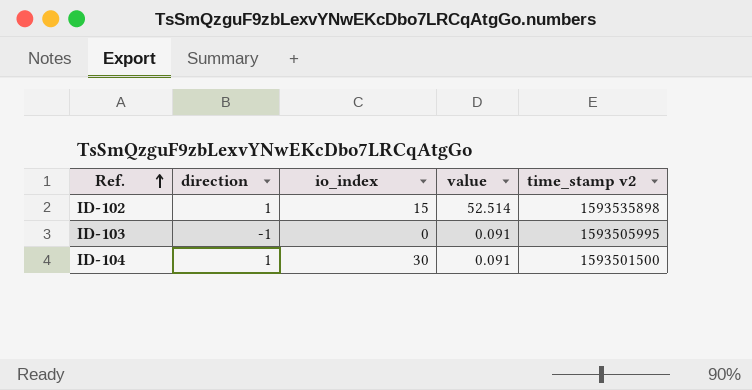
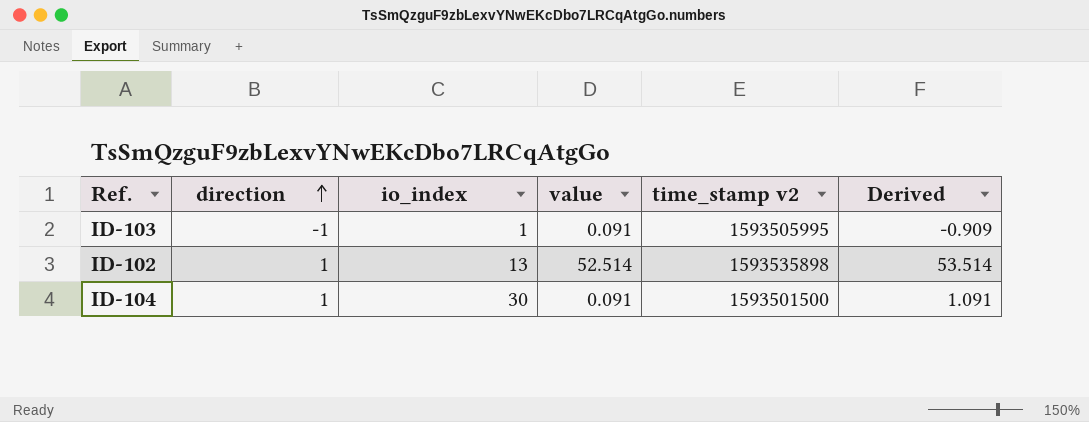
row order: Ref. ascending -> direction ascending
column Derived | formula: none -> [direction] + [value]
ID-103 | io_index: 0 -> 1
ID-102 | io_index: 15 -> 13

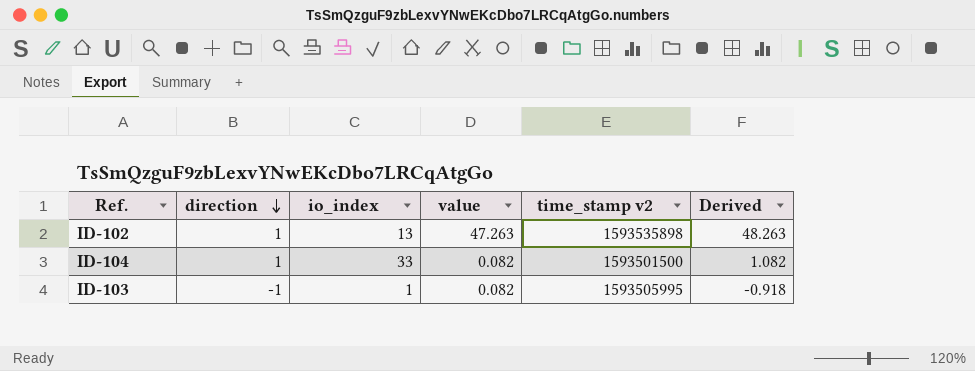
row order: direction ascending -> direction descending
ID-102 | value: 52.514 -> 47.263
ID-102 | Derived: 53.514 -> 48.263
ID-104 | io_index: 30 -> 33
ID-104 | value: 0.091 -> 0.082
ID-104 | Derived: 1.091 -> 1.082
ID-103 | value: 0.091 -> 0.082
ID-103 | Derived: -0.909 -> -0.918

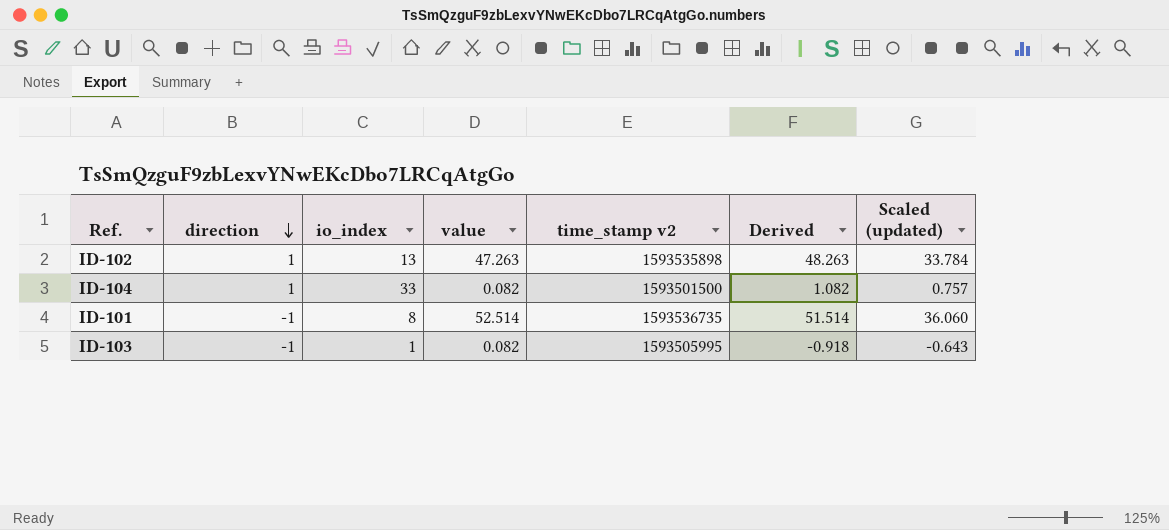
column Scaled (updated) | formula: none -> [Derived] * 0.7
row ID-101: none -> -1 | 8 | 52.514 | 1593536735 | 51.514 | 36.060

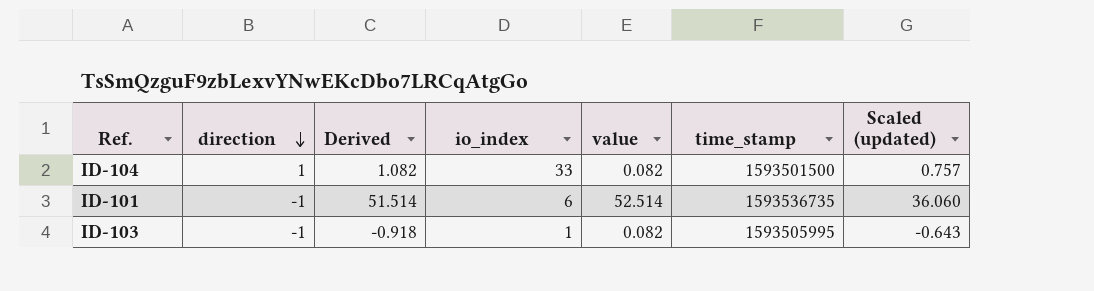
column Derived | position: 6 -> 3
column name: time_stamp v2 -> time_stamp
row ID-102: 1 | 13 | 47.263 | 1593535898 | 48.263 | 33.784 -> none
ID-101 | io_index: 8 -> 6

